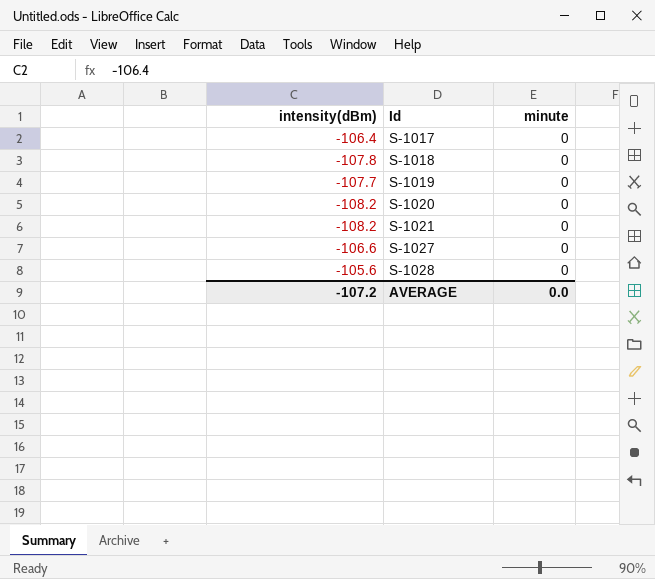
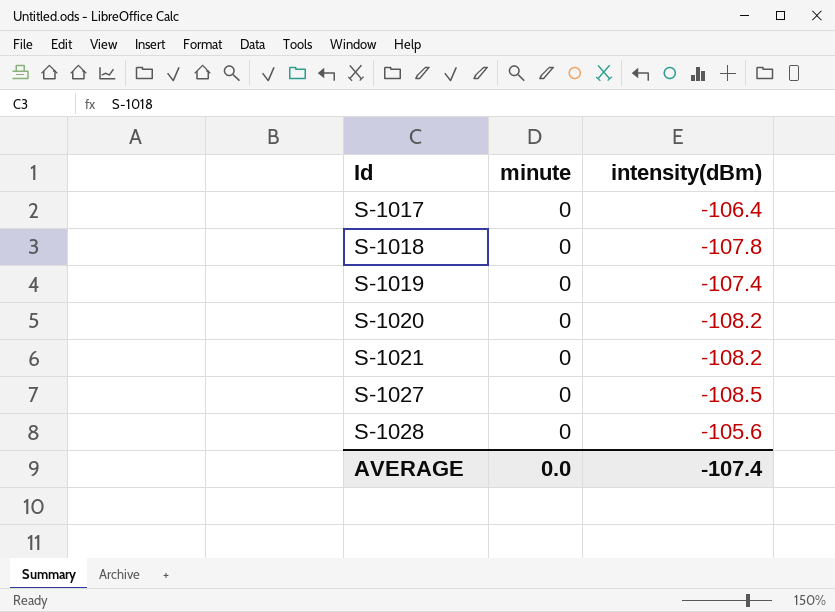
column intensity(dBm) | position: 1 -> 3
S-1019 | intensity(dBm): -107.7 -> -107.4
S-1027 | intensity(dBm): -106.6 -> -108.5
AVERAGE | intensity(dBm): -107.2 -> -107.4

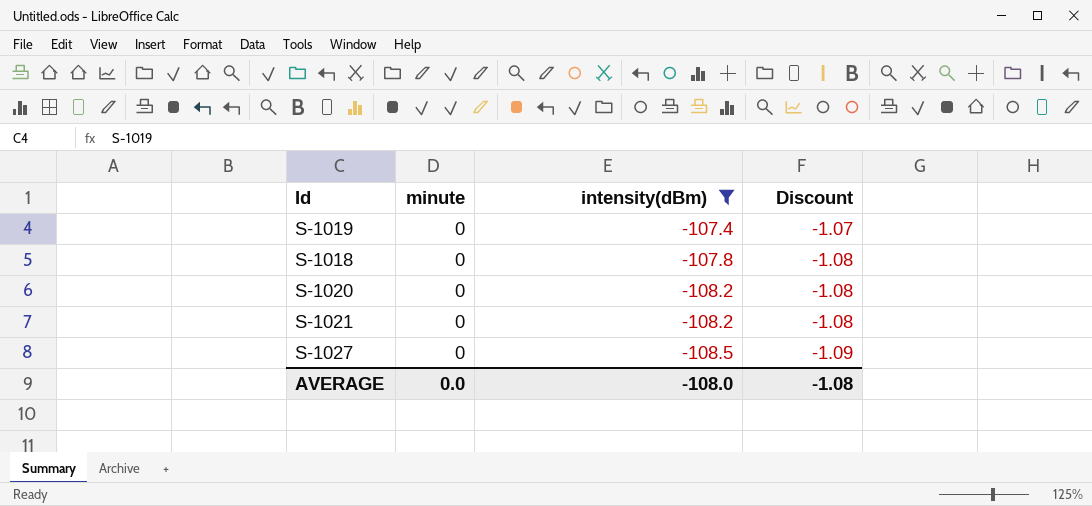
filter: none -> intensity(dBm) <= -107.4
row order: Id ascending -> intensity(dBm) descending
column Discount | formula: none -> [intensity(dBm)] * 0.01
AVERAGE | intensity(dBm): -107.4 -> -108.0

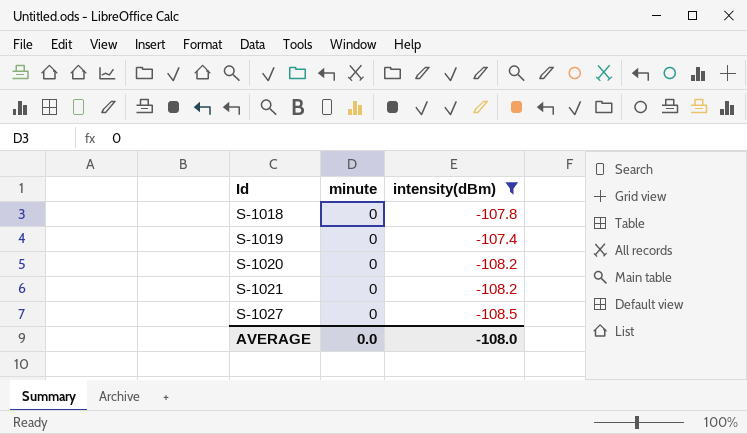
row order: intensity(dBm) descending -> Id ascending
column Discount | formula: [intensity(dBm)] * 0.01 -> none

